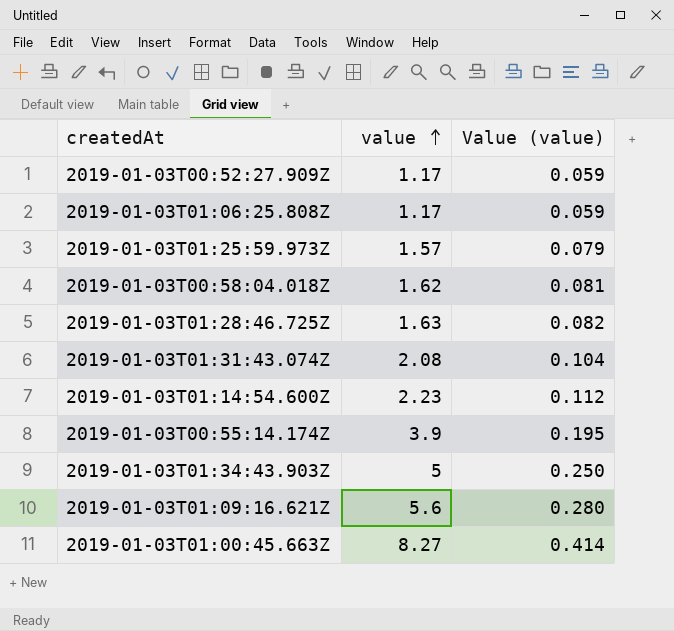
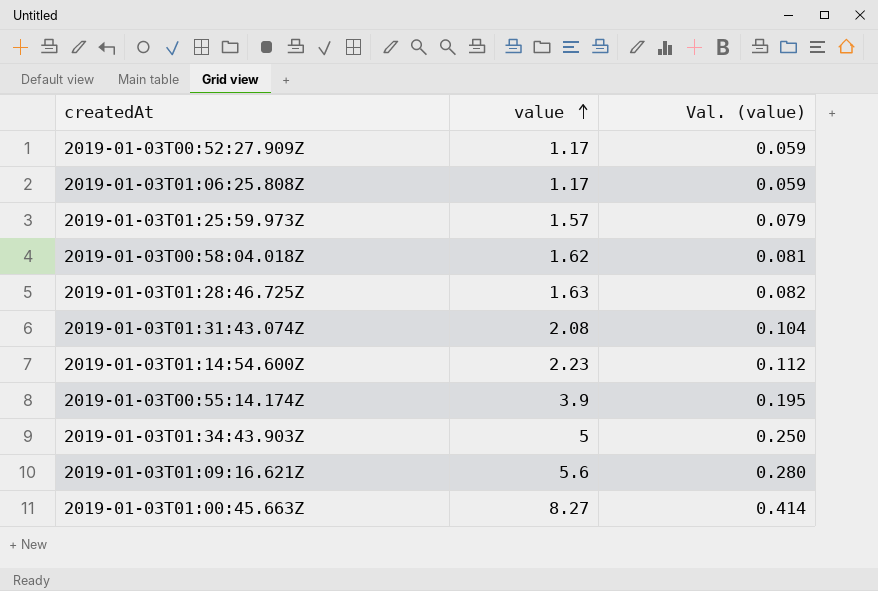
column name: Value (value) -> Val. (value)

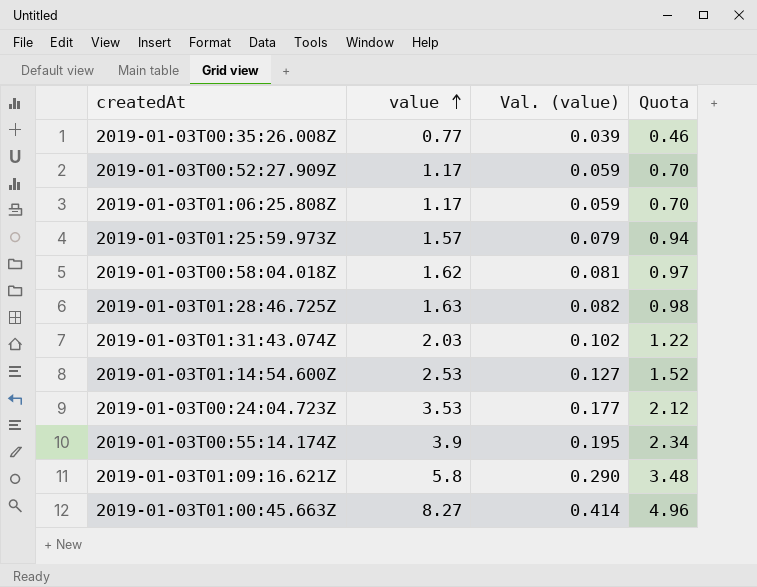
column Quota | formula: none -> [value] * 0.6
row 2019-01-03T01:34:43.903Z: 5 | 0.250 -> none
row 2019-01-03T00:35:26.008Z: none -> 0.77 | 0.039 | 0.46
2019-01-03T01:31:43.074Z | value: 2.08 -> 2.03
2019-01-03T01:31:43.074Z | Val. (value): 0.104 -> 0.102
2019-01-03T01:14:54.600Z | value: 2.23 -> 2.53
2019-01-03T01:14:54.600Z | Val. (value): 0.112 -> 0.127
row 2019-01-03T00:24:04.723Z: none -> 3.53 | 0.177 | 2.12
2019-01-03T01:09:16.621Z | value: 5.6 -> 5.8
2019-01-03T01:09:16.621Z | Val. (value): 0.280 -> 0.290

